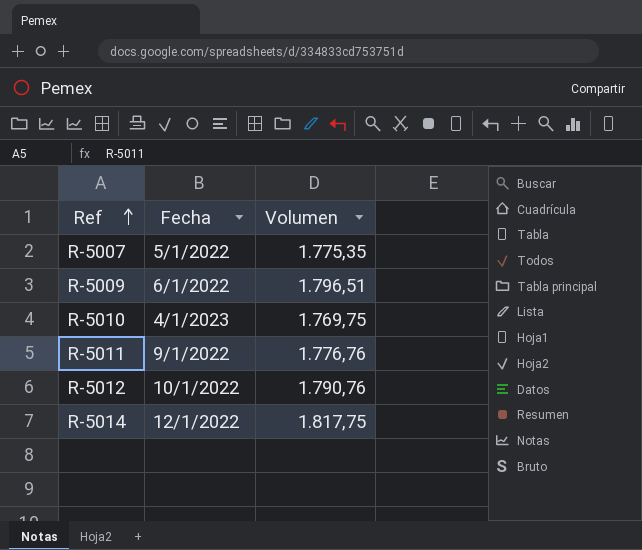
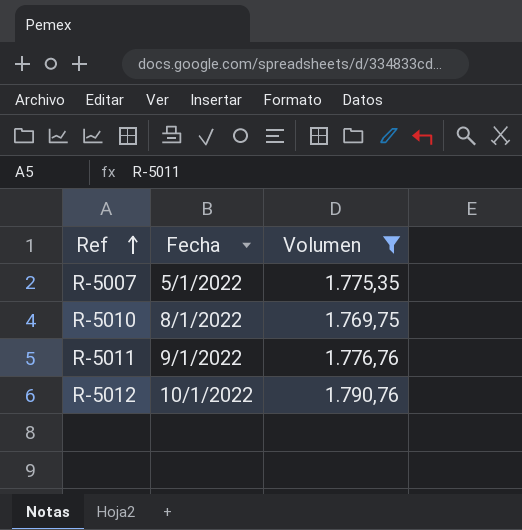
filter: none -> Volumen <= 1.790,76
R-5010 | Fecha: 4/1/2023 -> 8/1/2022

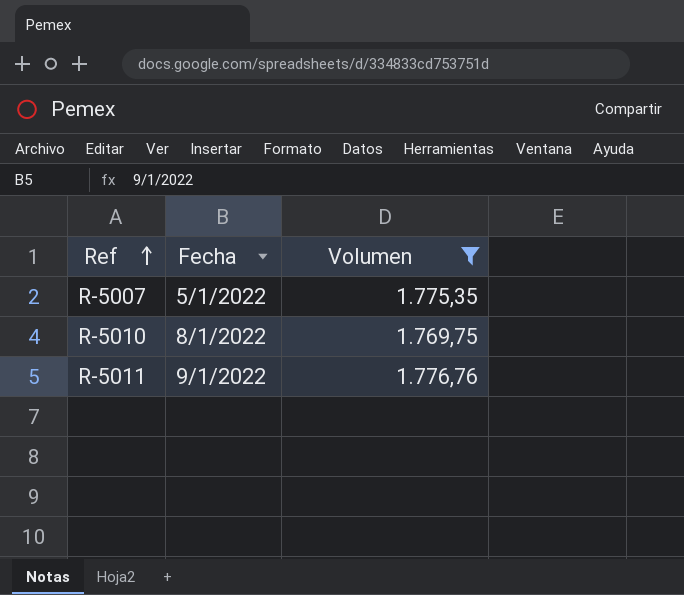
row R-5012: 10/1/2022 | 1.790,76 -> none

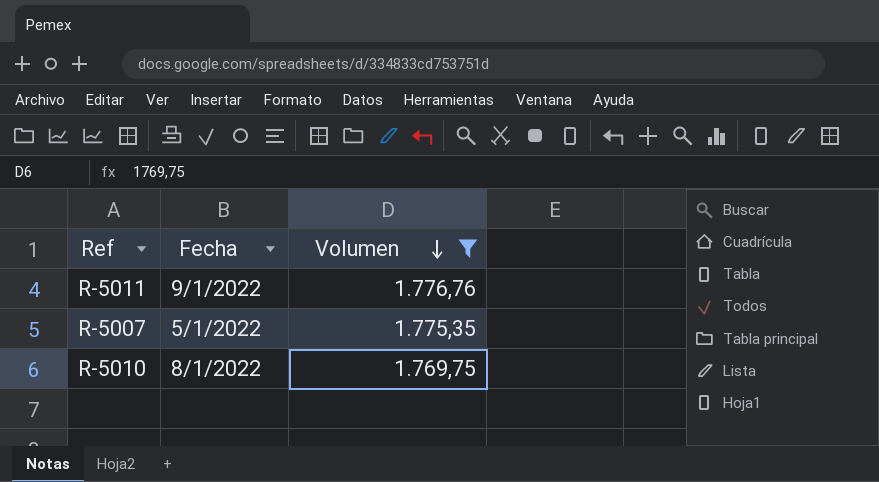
row order: Ref ascending -> Volumen descending

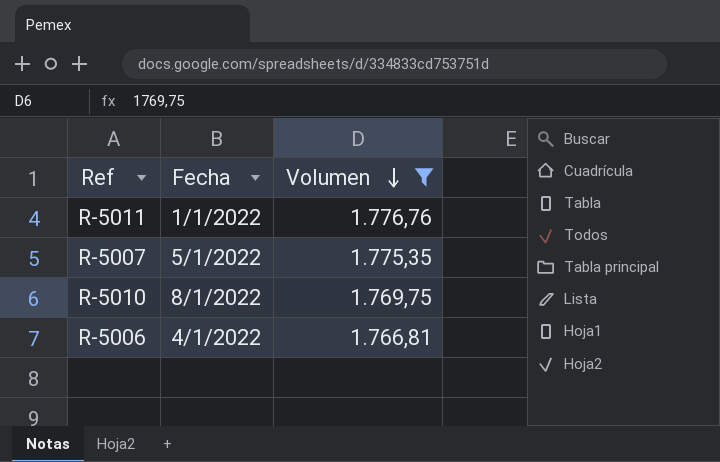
R-5011 | Fecha: 9/1/2022 -> 1/1/2022
row R-5006: none -> 4/1/2022 | 1.766,81

